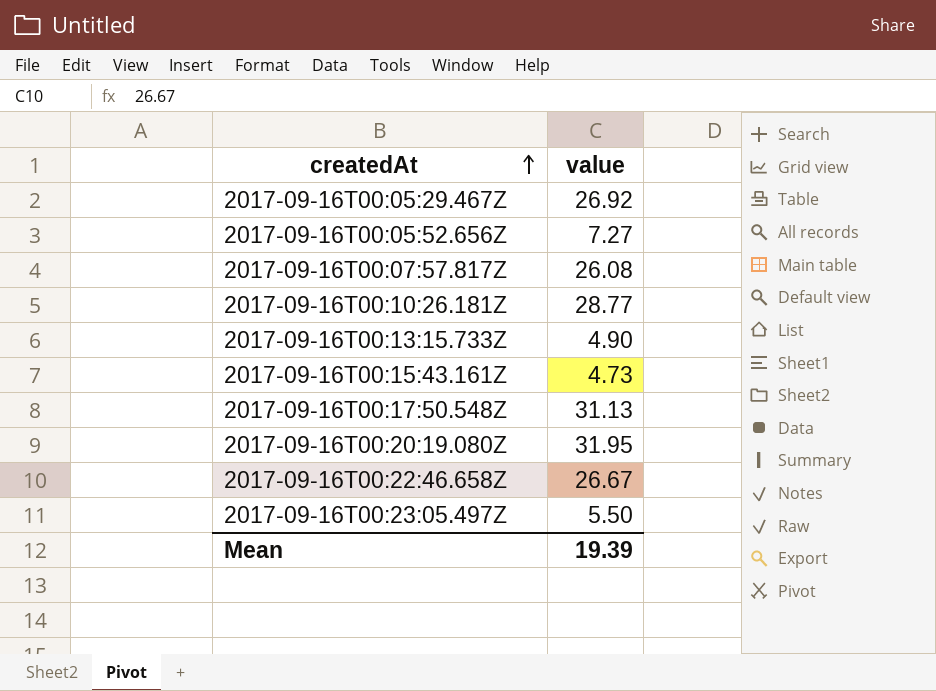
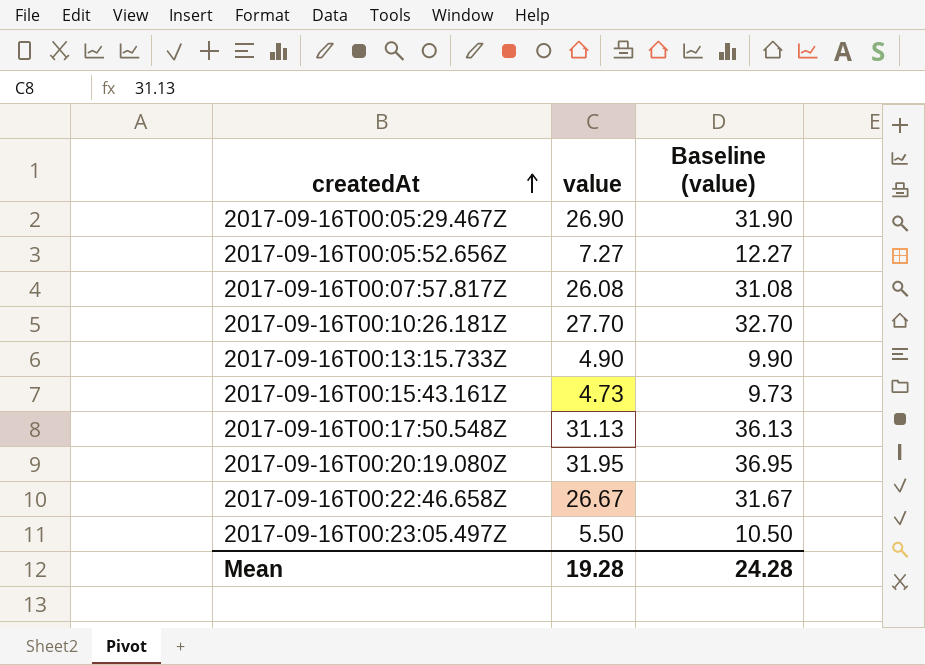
column Baseline (value) | formula: none -> [value] + 5
2017-09-16T00:05:29.467Z | value: 26.92 -> 26.90
2017-09-16T00:10:26.181Z | value: 28.77 -> 27.70
Mean | value: 19.39 -> 19.28

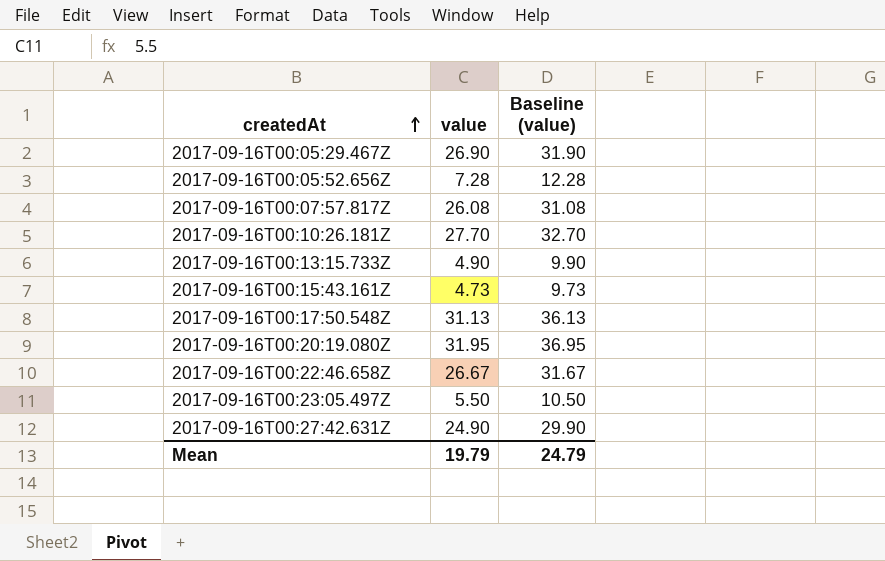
2017-09-16T00:05:52.656Z | value: 7.27 -> 7.28
2017-09-16T00:05:52.656Z | Baseline (value): 12.27 -> 12.28
row 2017-09-16T00:27:42.631Z: none -> 24.90 | 29.90
Mean | value: 19.28 -> 19.79
Mean | Baseline (value): 24.28 -> 24.79

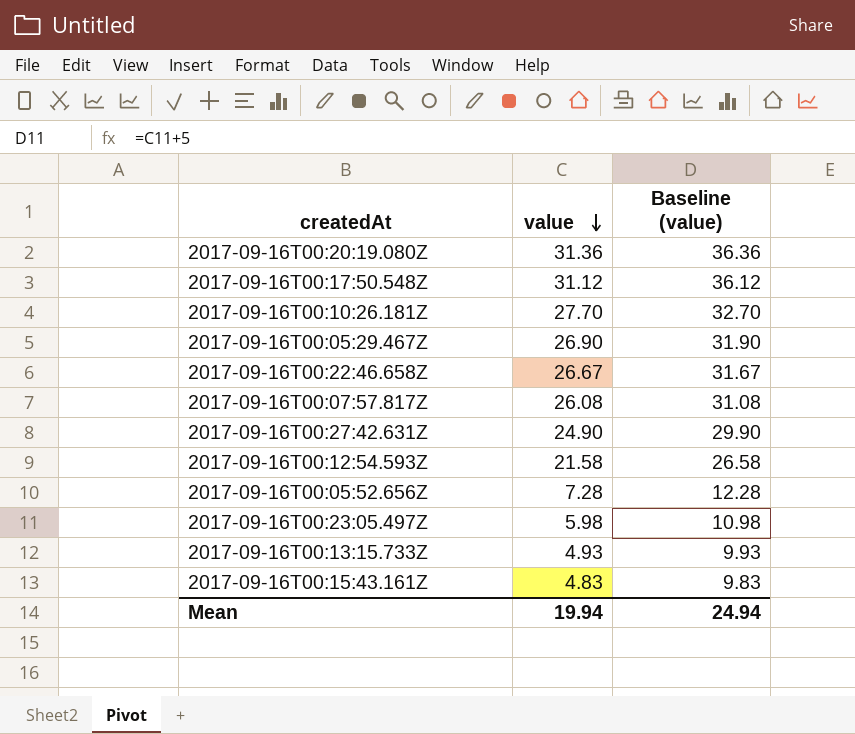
row order: createdAt ascending -> value descending
2017-09-16T00:20:19.080Z | value: 31.95 -> 31.36
2017-09-16T00:20:19.080Z | Baseline (value): 36.95 -> 36.36
2017-09-16T00:17:50.548Z | value: 31.13 -> 31.12
2017-09-16T00:17:50.548Z | Baseline (value): 36.13 -> 36.12
row 2017-09-16T00:12:54.593Z: none -> 21.58 | 26.58
2017-09-16T00:23:05.497Z | value: 5.50 -> 5.98
2017-09-16T00:23:05.497Z | Baseline (value): 10.50 -> 10.98
2017-09-16T00:13:15.733Z | value: 4.90 -> 4.93
2017-09-16T00:13:15.733Z | Baseline (value): 9.90 -> 9.93
2017-09-16T00:15:43.161Z | value: 4.73 -> 4.83
2017-09-16T00:15:43.161Z | Baseline (value): 9.73 -> 9.83
Mean | value: 19.79 -> 19.94
Mean | Baseline (value): 24.79 -> 24.94

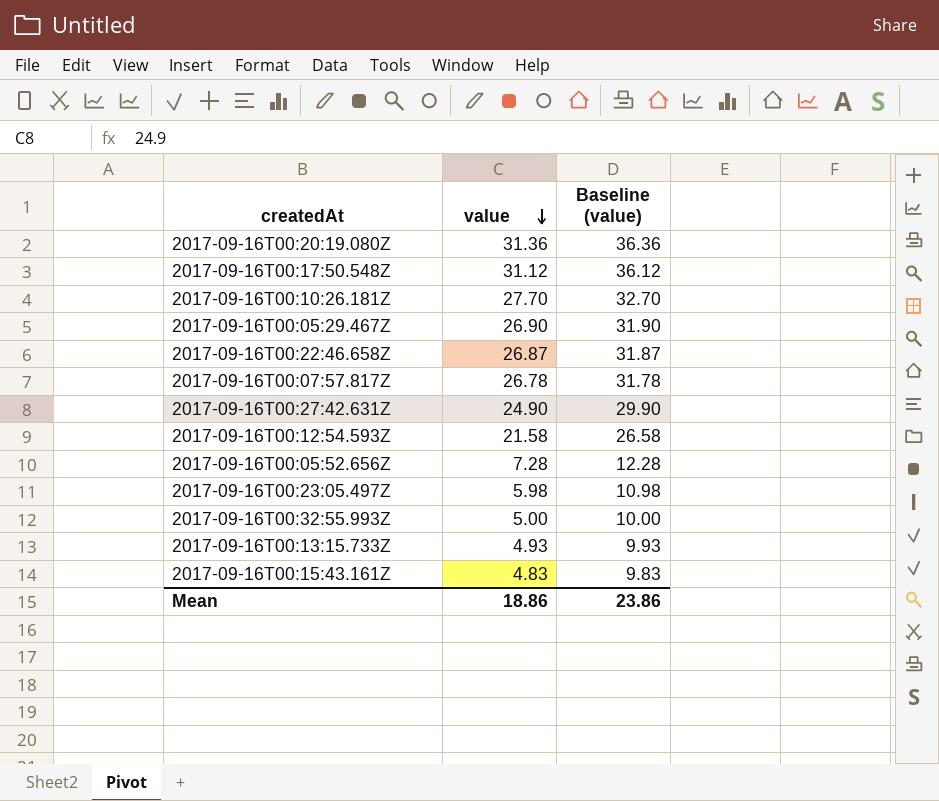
2017-09-16T00:22:46.658Z | value: 26.67 -> 26.87
2017-09-16T00:22:46.658Z | Baseline (value): 31.67 -> 31.87
2017-09-16T00:07:57.817Z | value: 26.08 -> 26.78
2017-09-16T00:07:57.817Z | Baseline (value): 31.08 -> 31.78
row 2017-09-16T00:32:55.993Z: none -> 5.00 | 10.00
Mean | value: 19.94 -> 18.86
Mean | Baseline (value): 24.94 -> 23.86

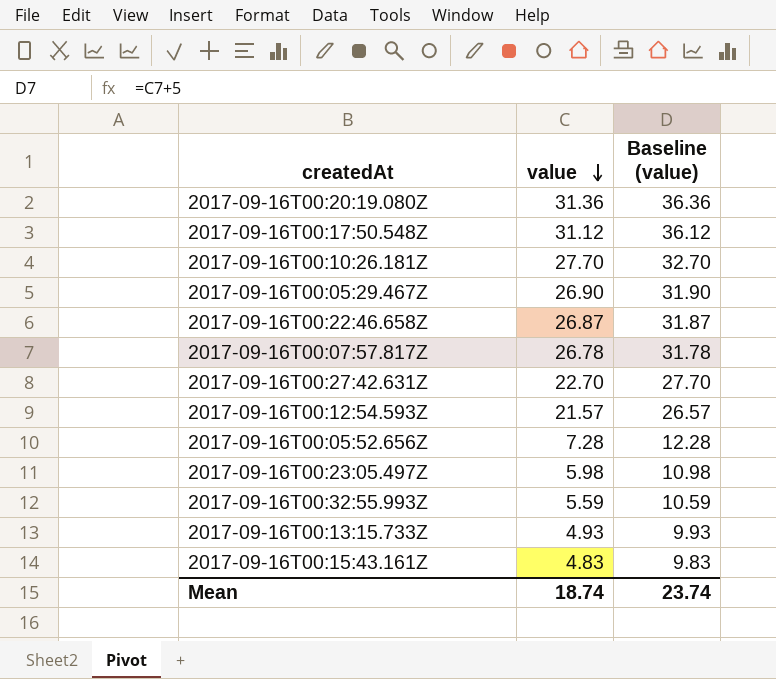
2017-09-16T00:27:42.631Z | value: 24.90 -> 22.70
2017-09-16T00:27:42.631Z | Baseline (value): 29.90 -> 27.70
2017-09-16T00:12:54.593Z | value: 21.58 -> 21.57
2017-09-16T00:12:54.593Z | Baseline (value): 26.58 -> 26.57
2017-09-16T00:32:55.993Z | value: 5.00 -> 5.59
2017-09-16T00:32:55.993Z | Baseline (value): 10.00 -> 10.59
Mean | value: 18.86 -> 18.74
Mean | Baseline (value): 23.86 -> 23.74

